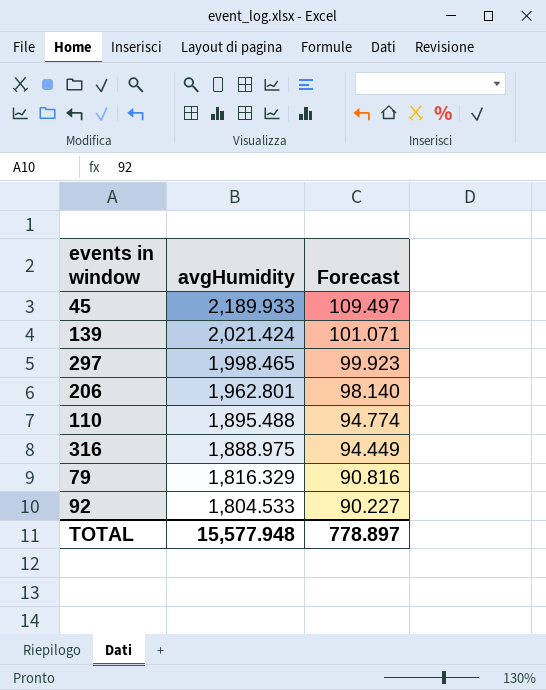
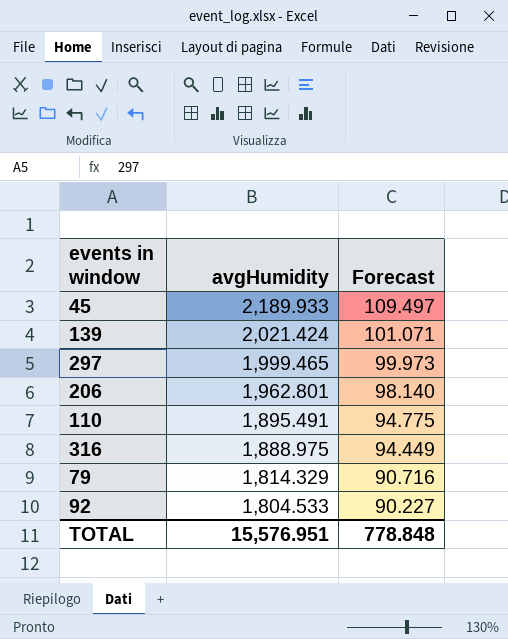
297 | avgHumidity: 1,998.465 -> 1,999.465
297 | Forecast: 99.923 -> 99.973
110 | avgHumidity: 1,895.488 -> 1,895.491
110 | Forecast: 94.774 -> 94.775
79 | avgHumidity: 1,816.329 -> 1,814.329
79 | Forecast: 90.816 -> 90.716
TOTAL | avgHumidity: 15,577.948 -> 15,576.951
TOTAL | Forecast: 778.897 -> 778.848

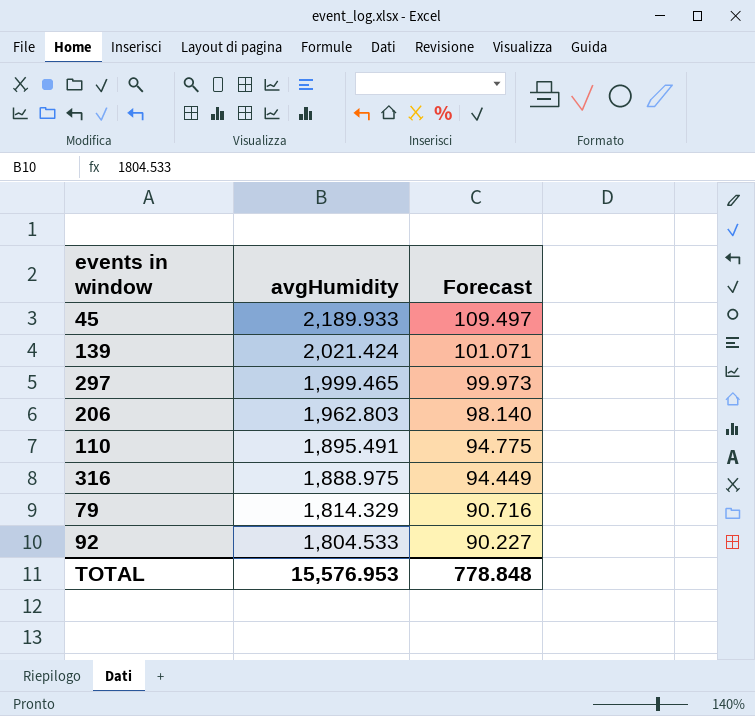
206 | avgHumidity: 1,962.801 -> 1,962.803
TOTAL | avgHumidity: 15,576.951 -> 15,576.953

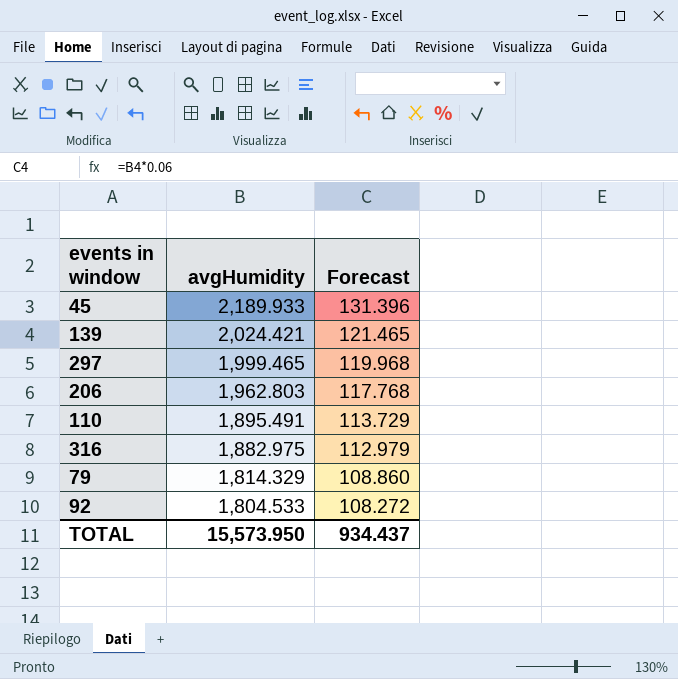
column Forecast | formula: [avgHumidity] * 0.05 -> [avgHumidity] * 0.06
139 | avgHumidity: 2,021.424 -> 2,024.421
316 | avgHumidity: 1,888.975 -> 1,882.975
TOTAL | avgHumidity: 15,576.953 -> 15,573.950
TOTAL | Forecast: 778.848 -> 934.437

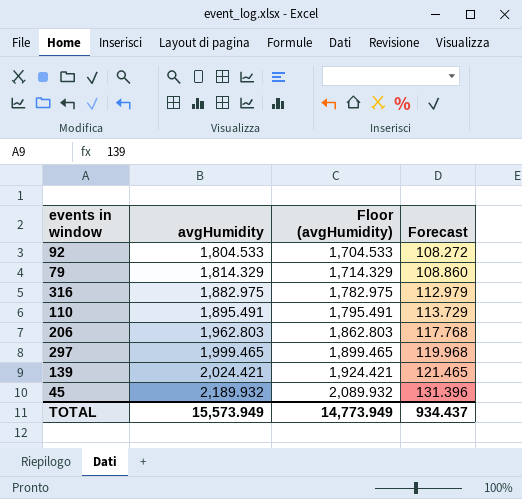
row order: avgHumidity descending -> avgHumidity ascending
column Floor (avgHumidity) | formula: none -> [avgHumidity] - 100
45 | avgHumidity: 2,189.933 -> 2,189.932
TOTAL | avgHumidity: 15,573.950 -> 15,573.949

